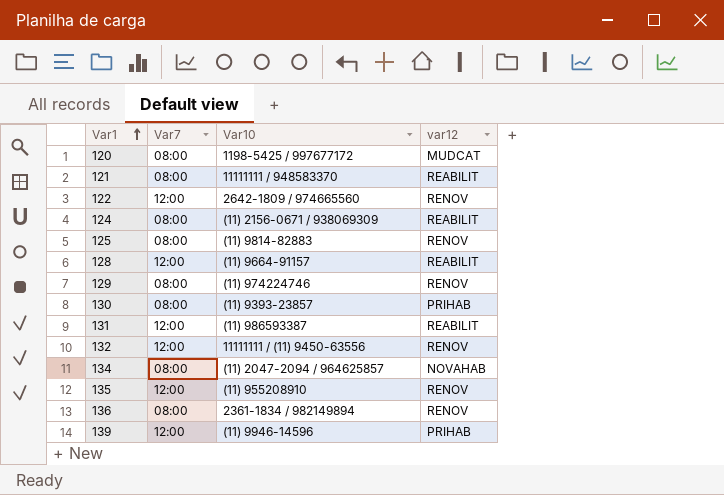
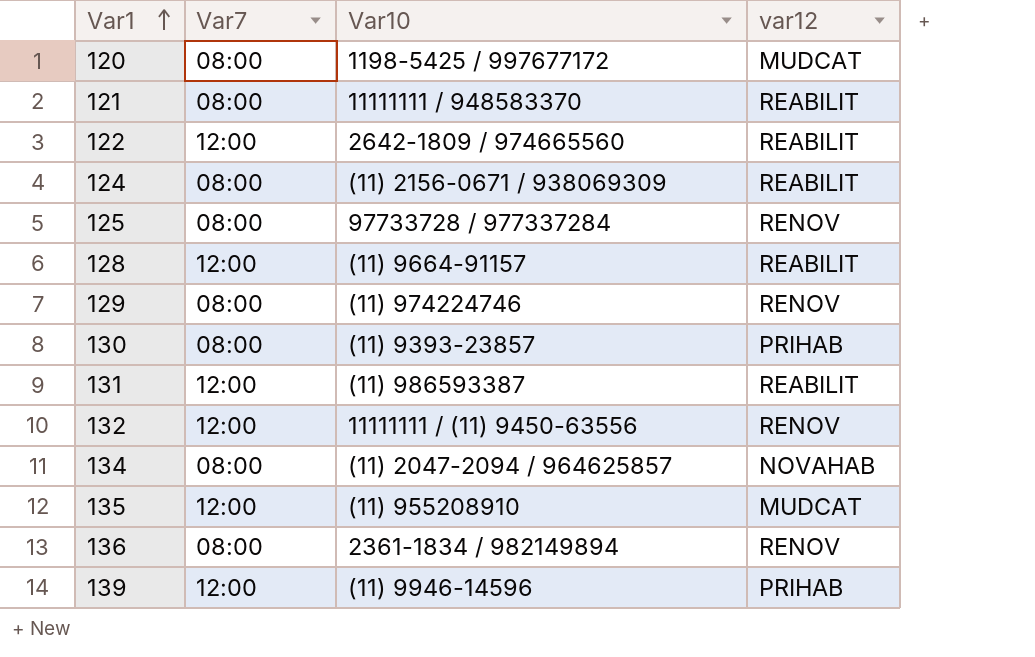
122 | var12: RENOV -> REABILIT
125 | Var10: (11) 9814-82883 -> 97733728 / 977337284
135 | var12: RENOV -> MUDCAT

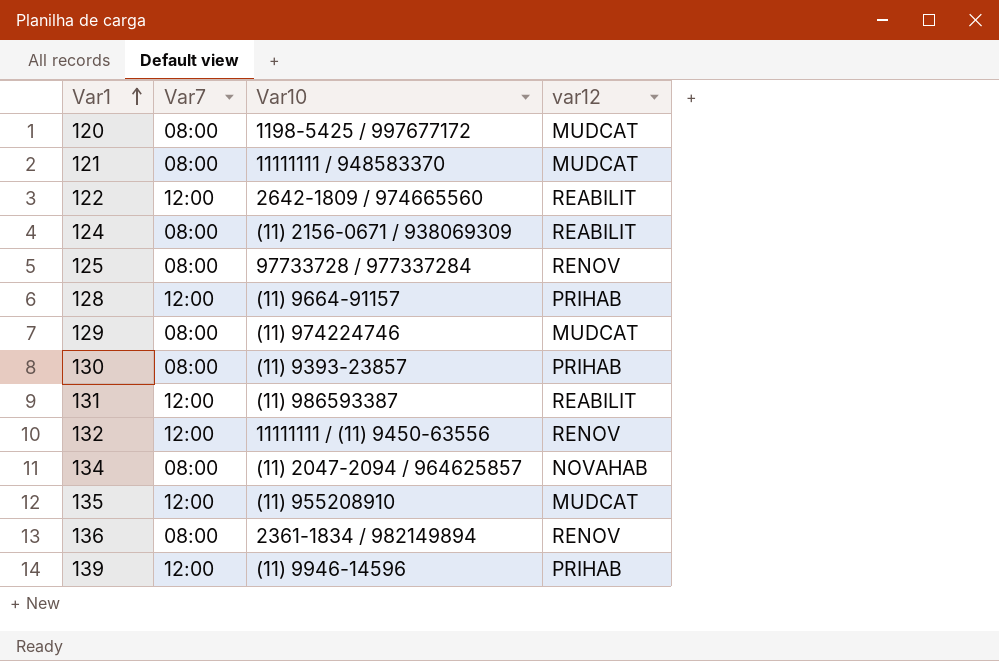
121 | var12: REABILIT -> MUDCAT
128 | var12: REABILIT -> PRIHAB
129 | var12: RENOV -> MUDCAT

